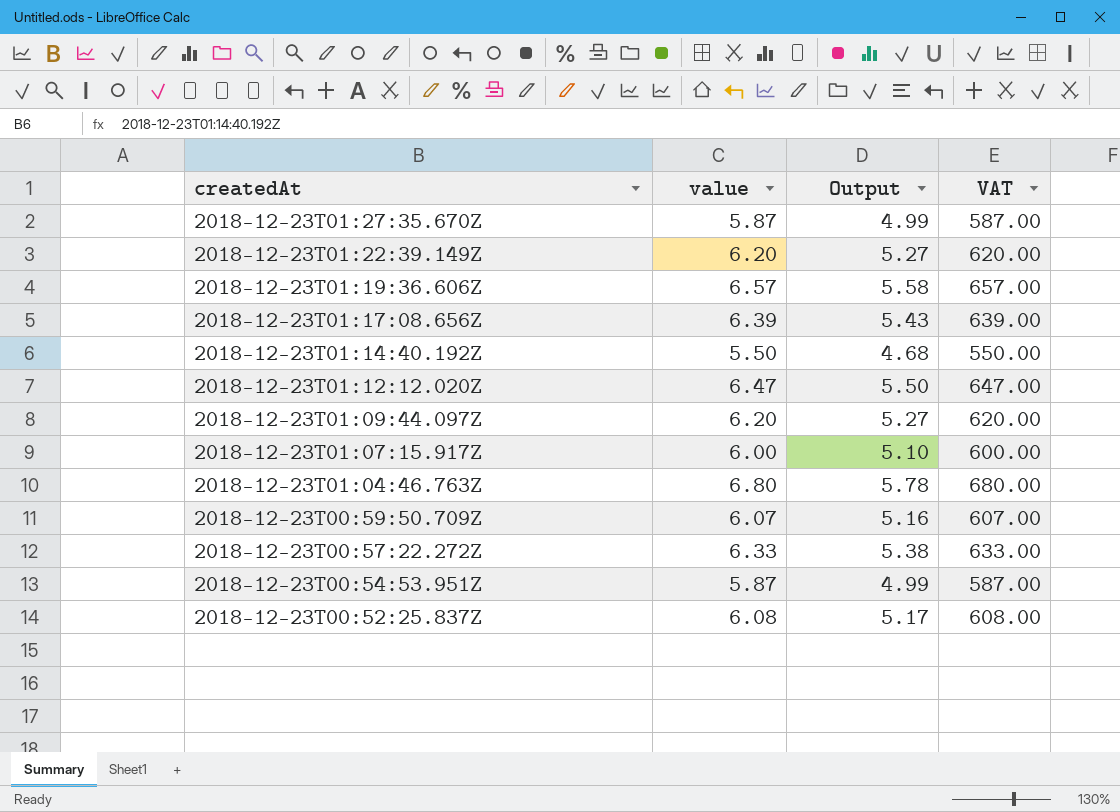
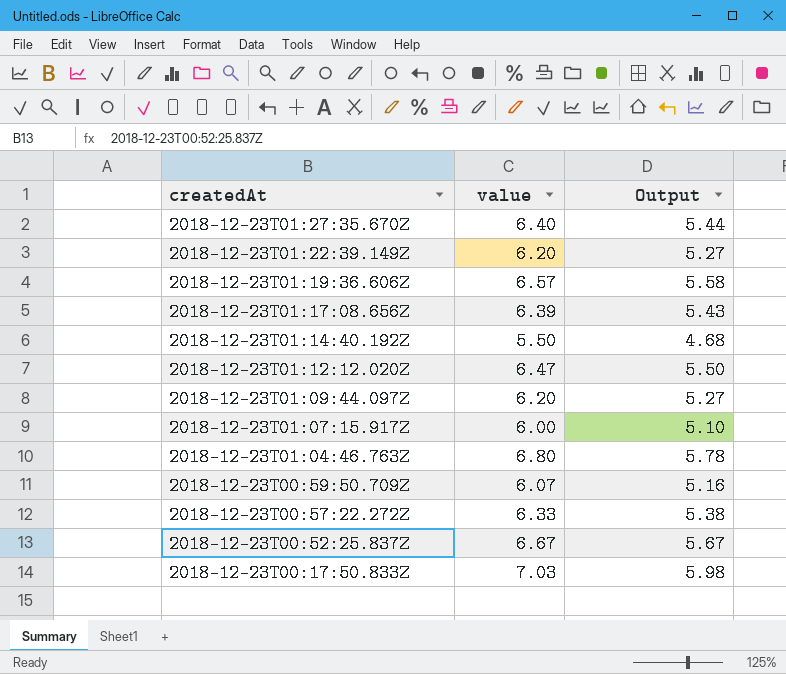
column VAT | formula: [value] * 100 -> none
row 2018-12-23T00:54:53.951Z: 5.87 | 4.99 | 587.00 -> none
2018-12-23T01:27:35.670Z | value: 5.87 -> 6.40
2018-12-23T01:27:35.670Z | Output: 4.99 -> 5.44
2018-12-23T00:52:25.837Z | value: 6.08 -> 6.67
2018-12-23T00:52:25.837Z | Output: 5.17 -> 5.67
row 2018-12-23T00:17:50.833Z: none -> 7.03 | 5.98

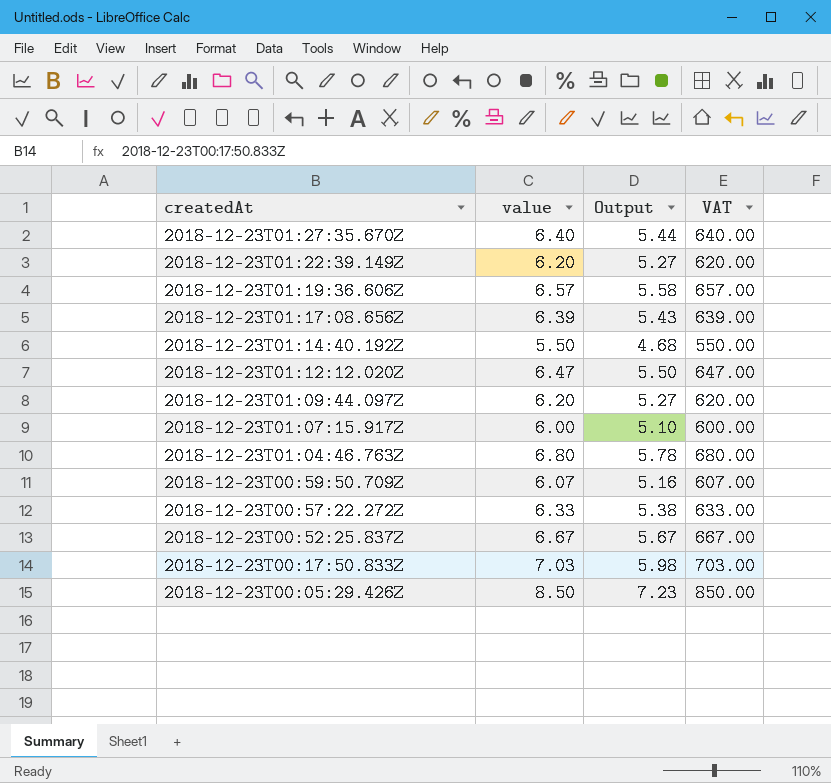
column VAT | formula: none -> [value] * 100
row 2018-12-23T00:05:29.426Z: none -> 8.50 | 7.23 | 850.00

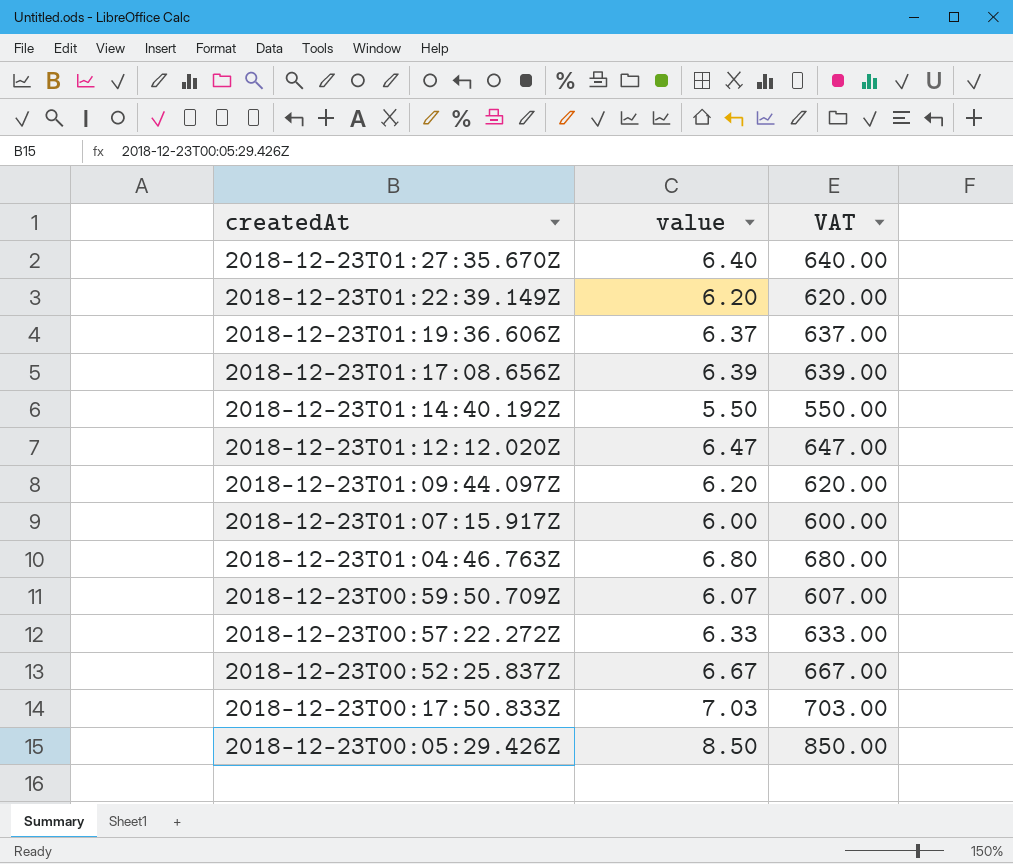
column Output | formula: [value] * 0.85 -> none
2018-12-23T01:19:36.606Z | value: 6.57 -> 6.37
2018-12-23T01:19:36.606Z | VAT: 657.00 -> 637.00

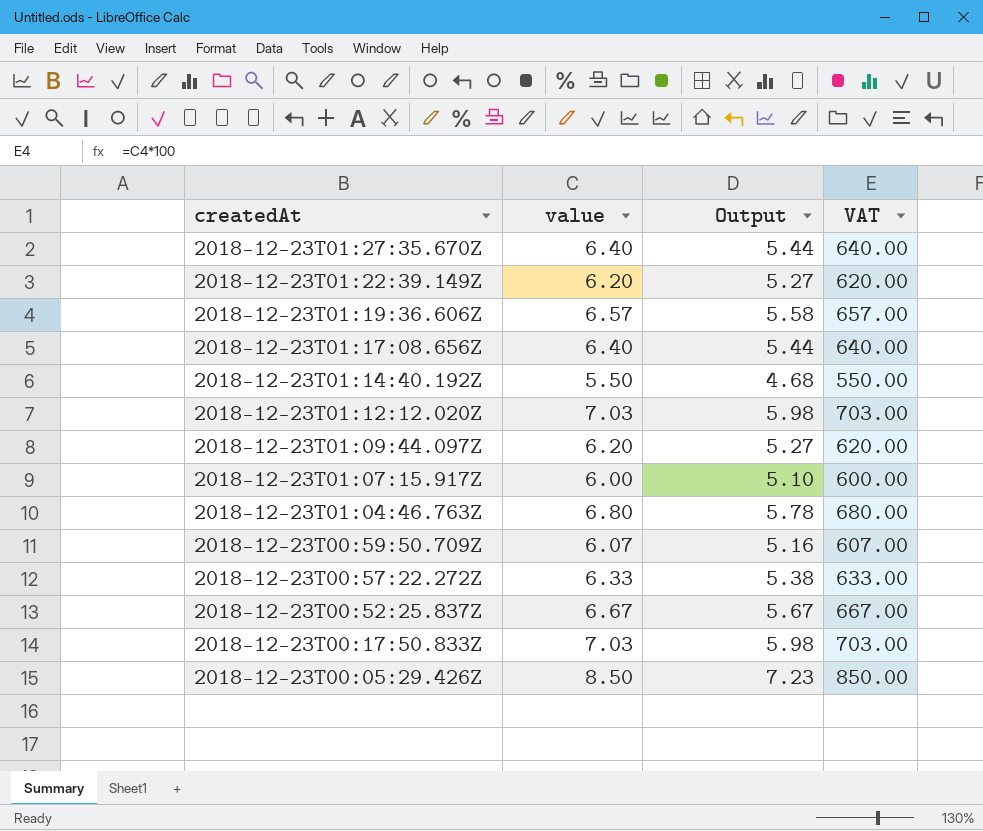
column Output | formula: none -> [value] * 0.85
2018-12-23T01:19:36.606Z | value: 6.37 -> 6.57
2018-12-23T01:19:36.606Z | VAT: 637.00 -> 657.00
2018-12-23T01:17:08.656Z | value: 6.39 -> 6.40
2018-12-23T01:17:08.656Z | VAT: 639.00 -> 640.00
2018-12-23T01:12:12.020Z | value: 6.47 -> 7.03
2018-12-23T01:12:12.020Z | VAT: 647.00 -> 703.00

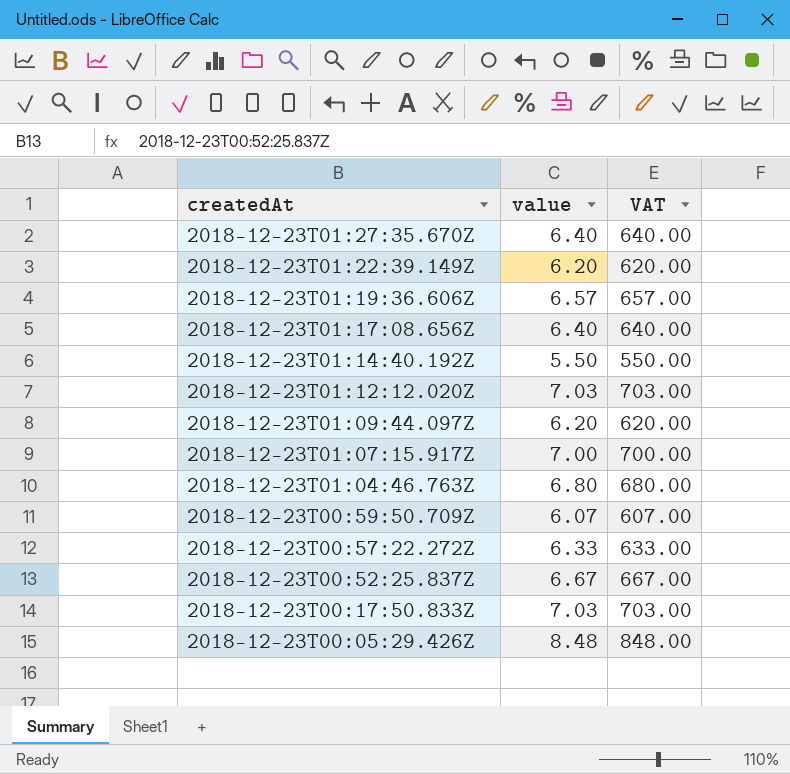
column Output | formula: [value] * 0.85 -> none
2018-12-23T01:07:15.917Z | value: 6.00 -> 7.00
2018-12-23T01:07:15.917Z | VAT: 600.00 -> 700.00
2018-12-23T00:05:29.426Z | value: 8.50 -> 8.48
2018-12-23T00:05:29.426Z | VAT: 850.00 -> 848.00

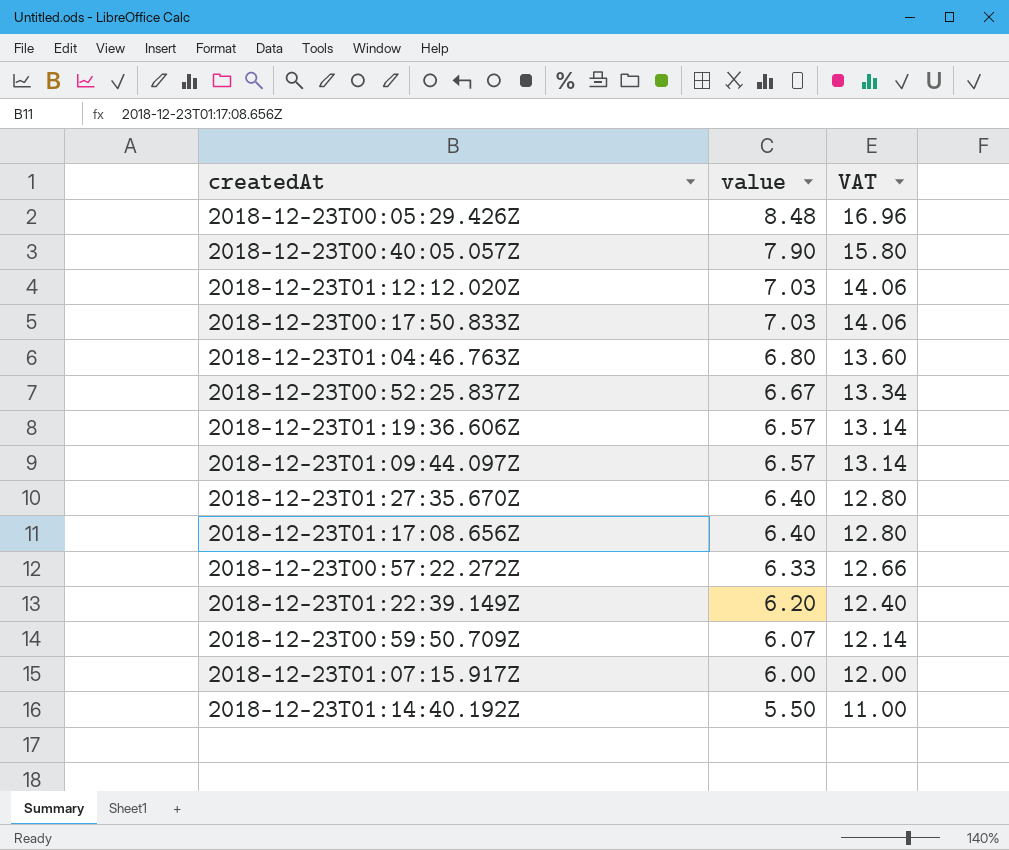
row order: createdAt descending -> value descending
column VAT | formula: [value] * 100 -> [value] * 2
row 2018-12-23T00:40:05.057Z: none -> 7.90 | 15.80
2018-12-23T01:09:44.097Z | value: 6.20 -> 6.57
2018-12-23T01:07:15.917Z | value: 7.00 -> 6.00

